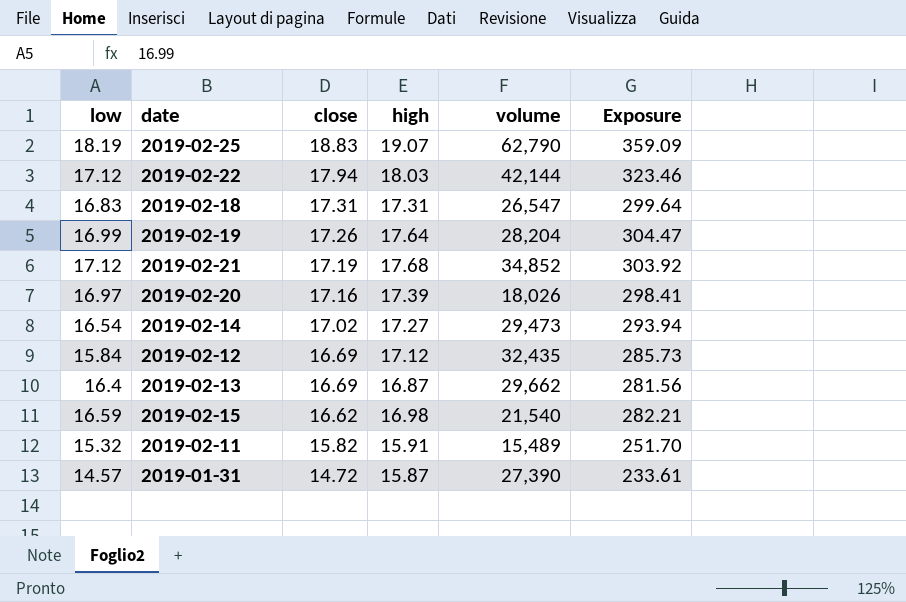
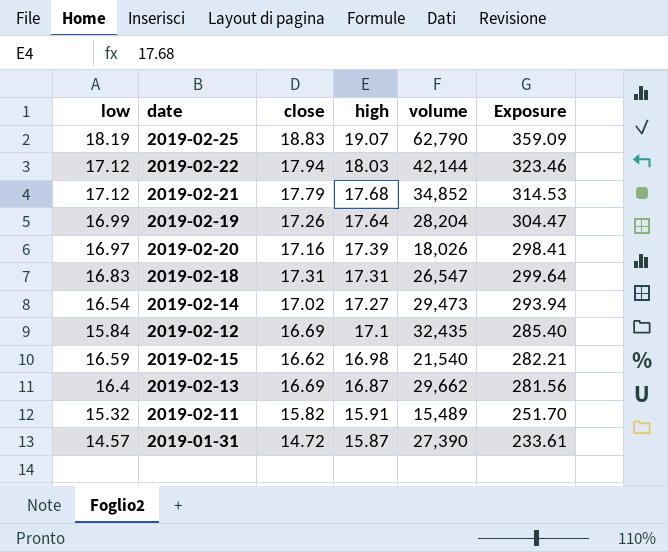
row order: close descending -> high descending
2019-02-21 | close: 17.19 -> 17.79
2019-02-21 | Exposure: 303.92 -> 314.53
2019-02-12 | high: 17.12 -> 17.1
2019-02-12 | Exposure: 285.73 -> 285.40

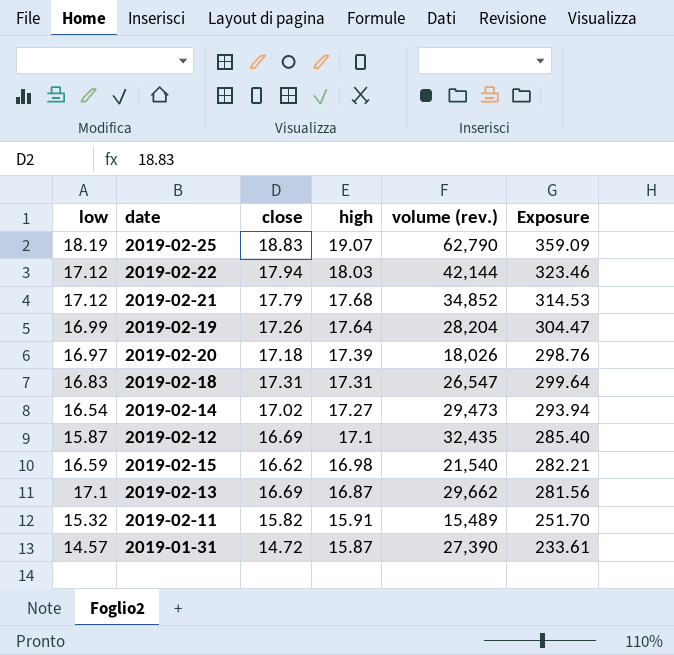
column name: volume -> volume (rev.)
2019-02-20 | close: 17.16 -> 17.18
2019-02-20 | Exposure: 298.41 -> 298.76
2019-02-12 | low: 15.84 -> 15.87
2019-02-13 | low: 16.4 -> 17.1

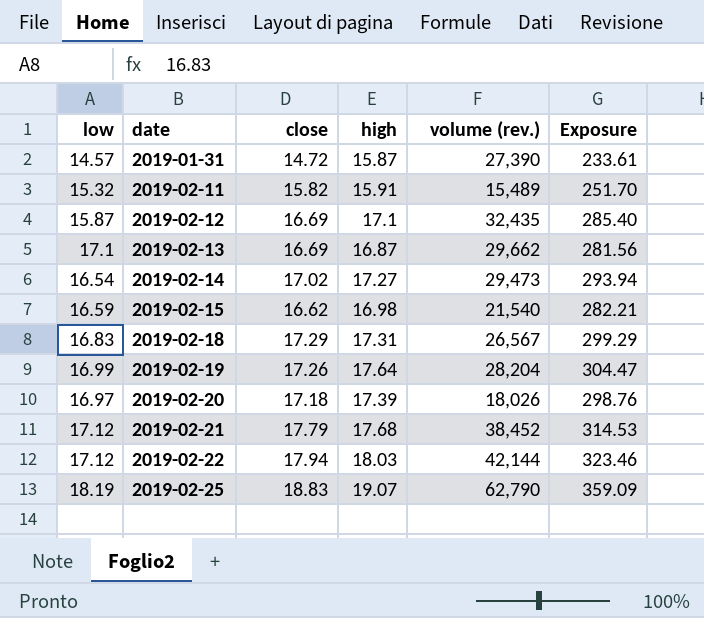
row order: high descending -> date ascending
2019-02-18 | close: 17.31 -> 17.29
2019-02-18 | volume (rev.): 26,547 -> 26,567
2019-02-18 | Exposure: 299.64 -> 299.29
2019-02-21 | volume (rev.): 34,852 -> 38,452

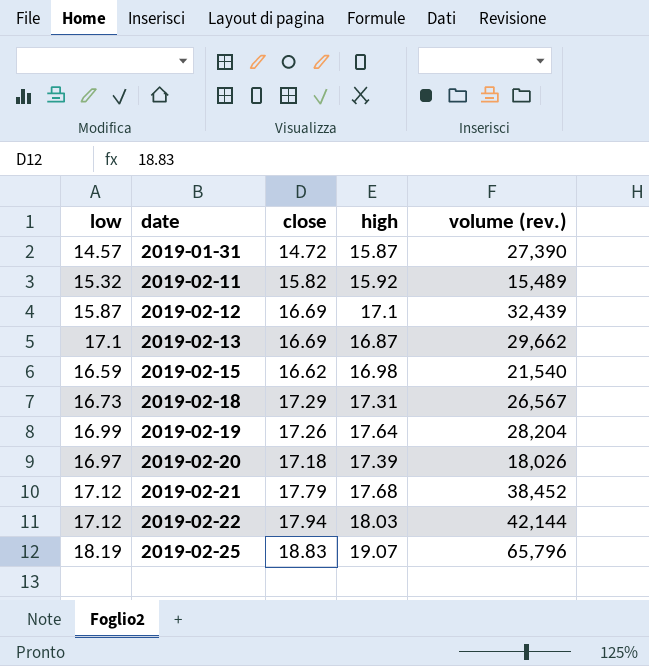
column Exposure | formula: [close] * [high] -> none
row 2019-02-14: 16.54 | 17.02 | 17.27 | 29,473 | 293.94 -> none
2019-02-11 | high: 15.91 -> 15.92
2019-02-12 | volume (rev.): 32,435 -> 32,439
2019-02-18 | low: 16.83 -> 16.73
2019-02-25 | volume (rev.): 62,790 -> 65,796

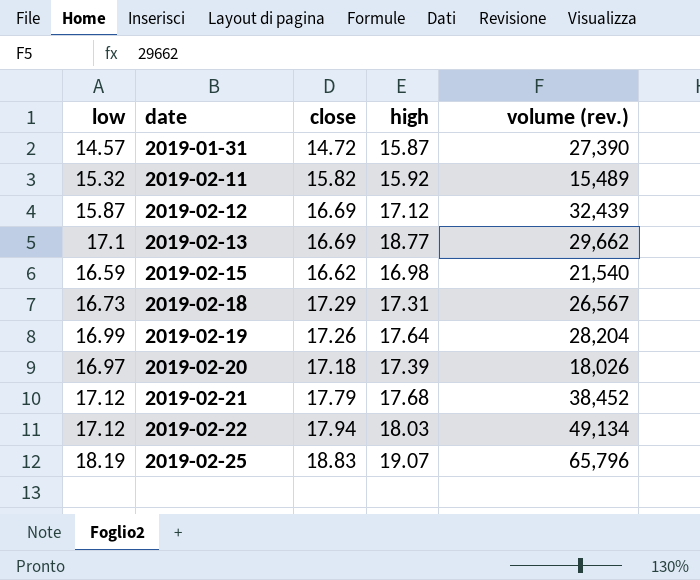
2019-02-12 | high: 17.1 -> 17.12
2019-02-13 | high: 16.87 -> 18.77
2019-02-22 | volume (rev.): 42,144 -> 49,134

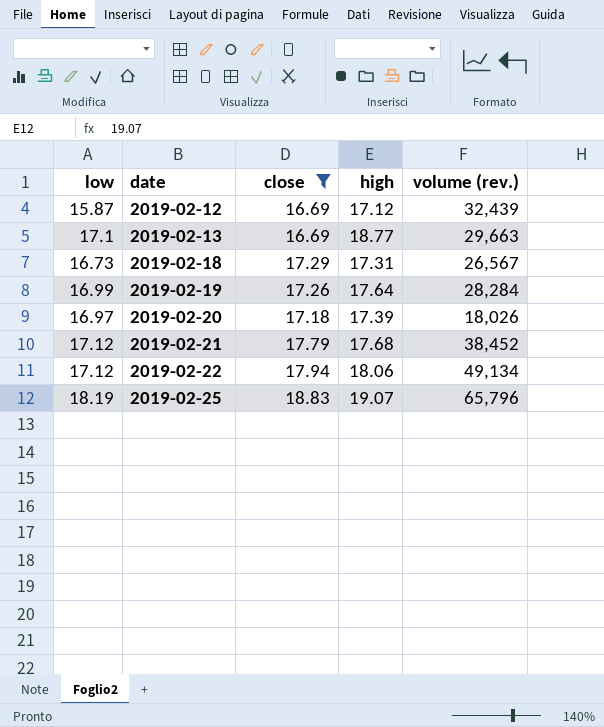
filter: none -> close >= 16.69
2019-02-13 | volume (rev.): 29,662 -> 29,663
2019-02-19 | volume (rev.): 28,204 -> 28,284
2019-02-22 | high: 18.03 -> 18.06

